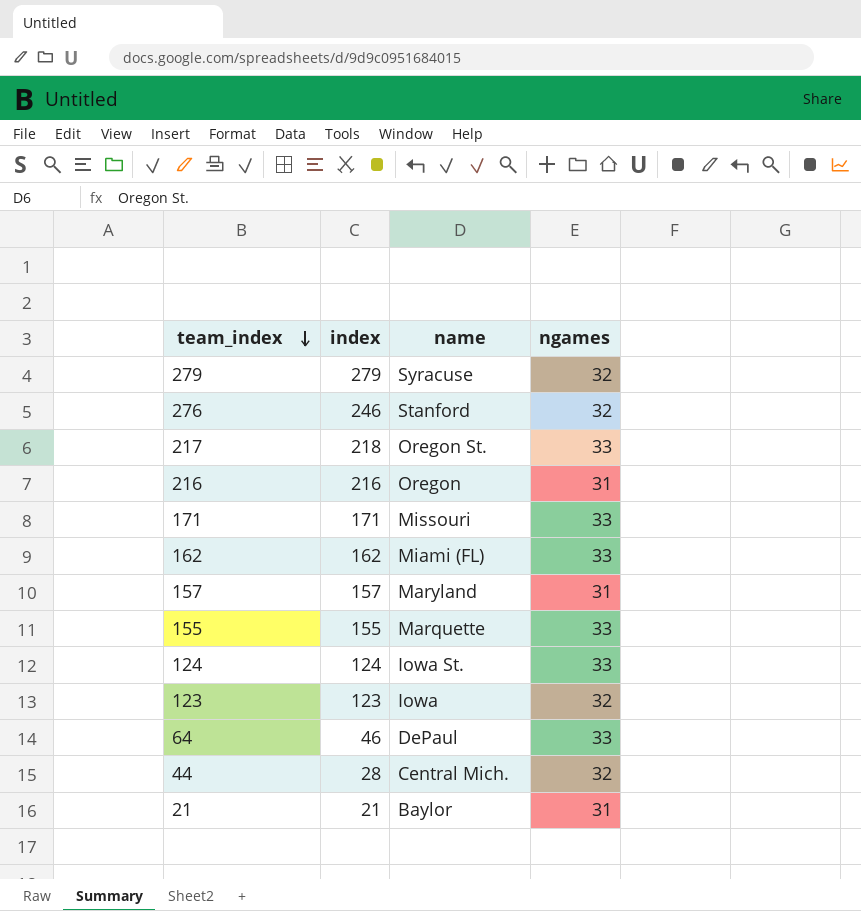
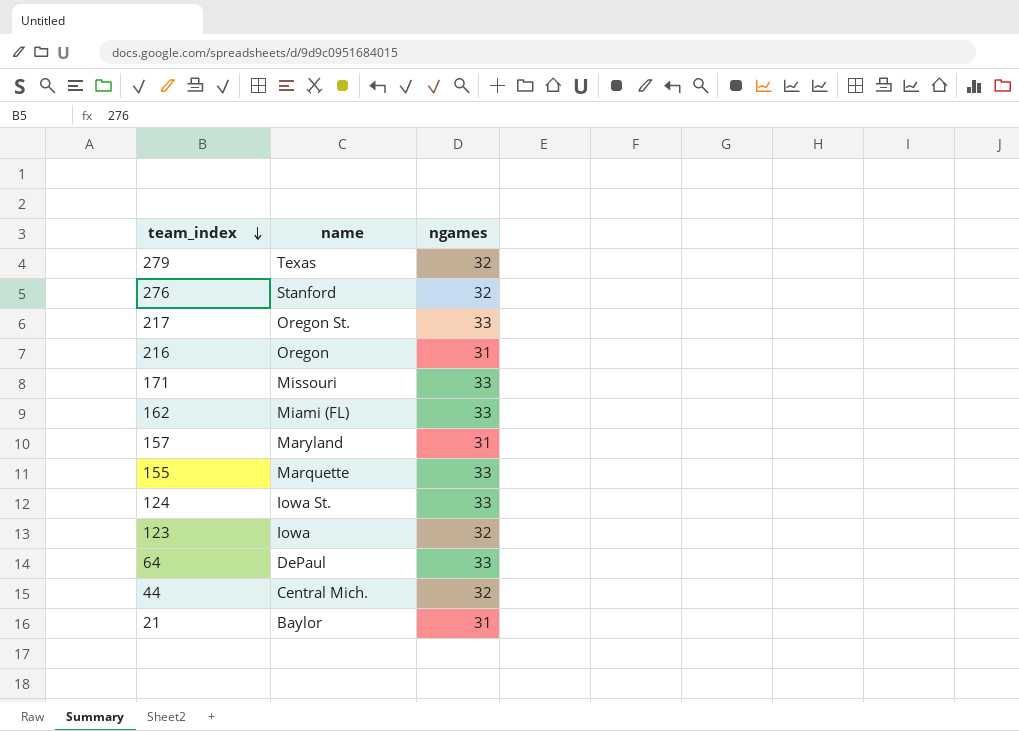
column index | position: 2 -> none
279 | name: Syracuse -> Texas

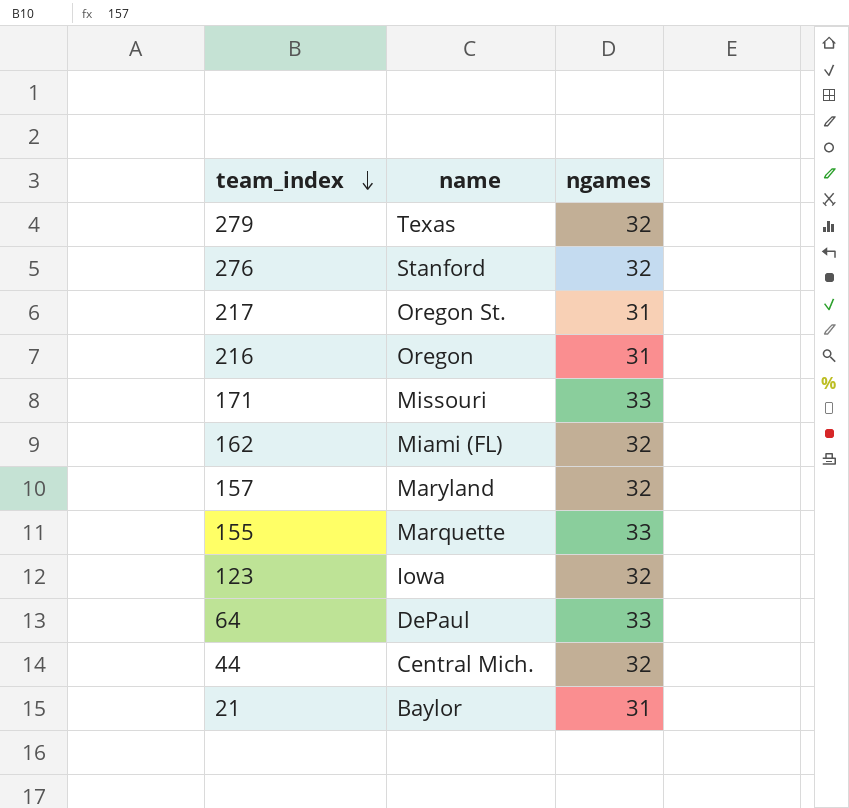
row 124: Iowa St. | 33 -> none
217 | ngames: 33 -> 31
162 | ngames: 33 -> 32
157 | ngames: 31 -> 32

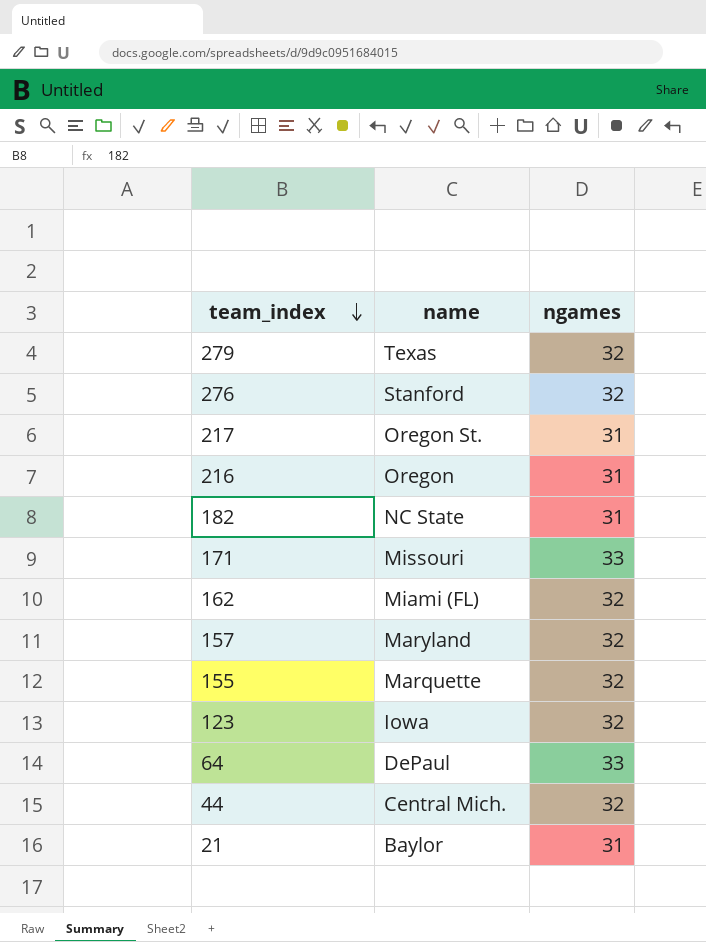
row 182: none -> NC State | 31
155 | ngames: 33 -> 32

